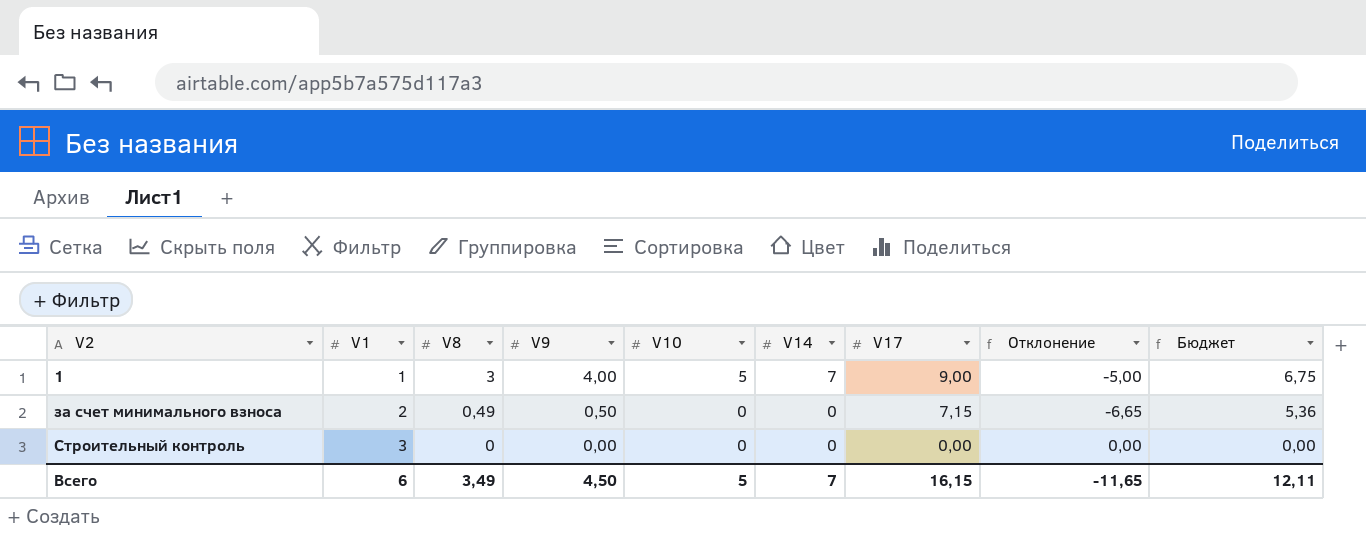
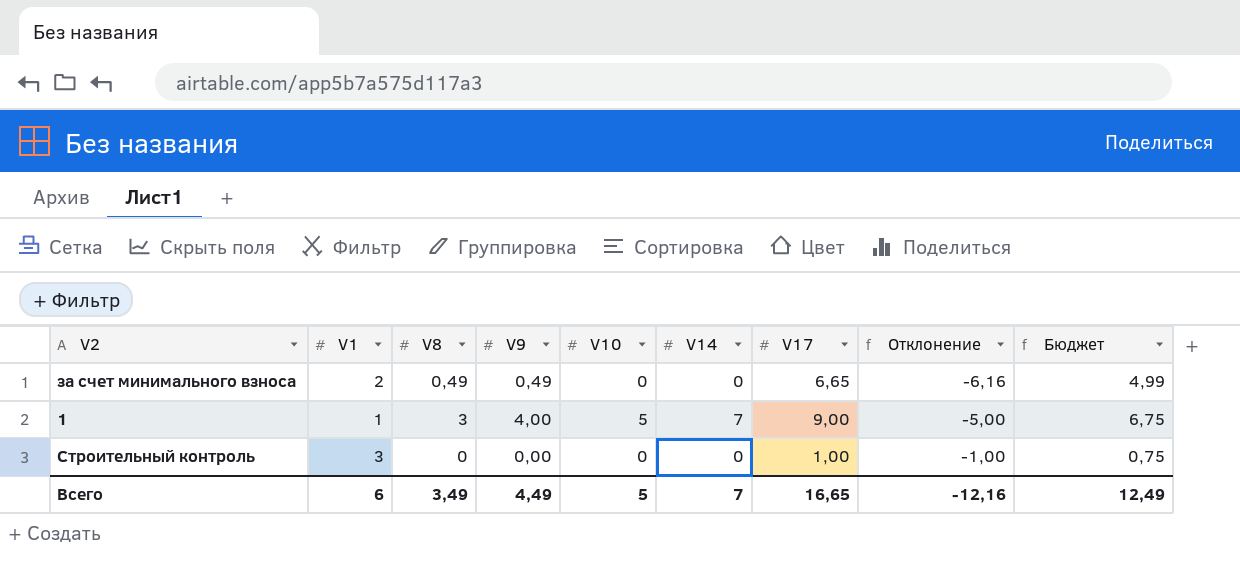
row order: V2 ascending -> Отклонение ascending
за счет минимального взноса | V9: 0,50 -> 0,49
за счет минимального взноса | V17: 7,15 -> 6,65
за счет минимального взноса | Отклонение: -6,65 -> -6,16
за счет минимального взноса | Бюджет: 5,36 -> 4,99
Строительный контроль | V17: 0,00 -> 1,00
Строительный контроль | Отклонение: 0,00 -> -1,00
Строительный контроль | Бюджет: 0,00 -> 0,75
Всего | V9: 4,50 -> 4,49
Всего | V17: 16,15 -> 16,65
Всего | Отклонение: -11,65 -> -12,16
Всего | Бюджет: 12,11 -> 12,49

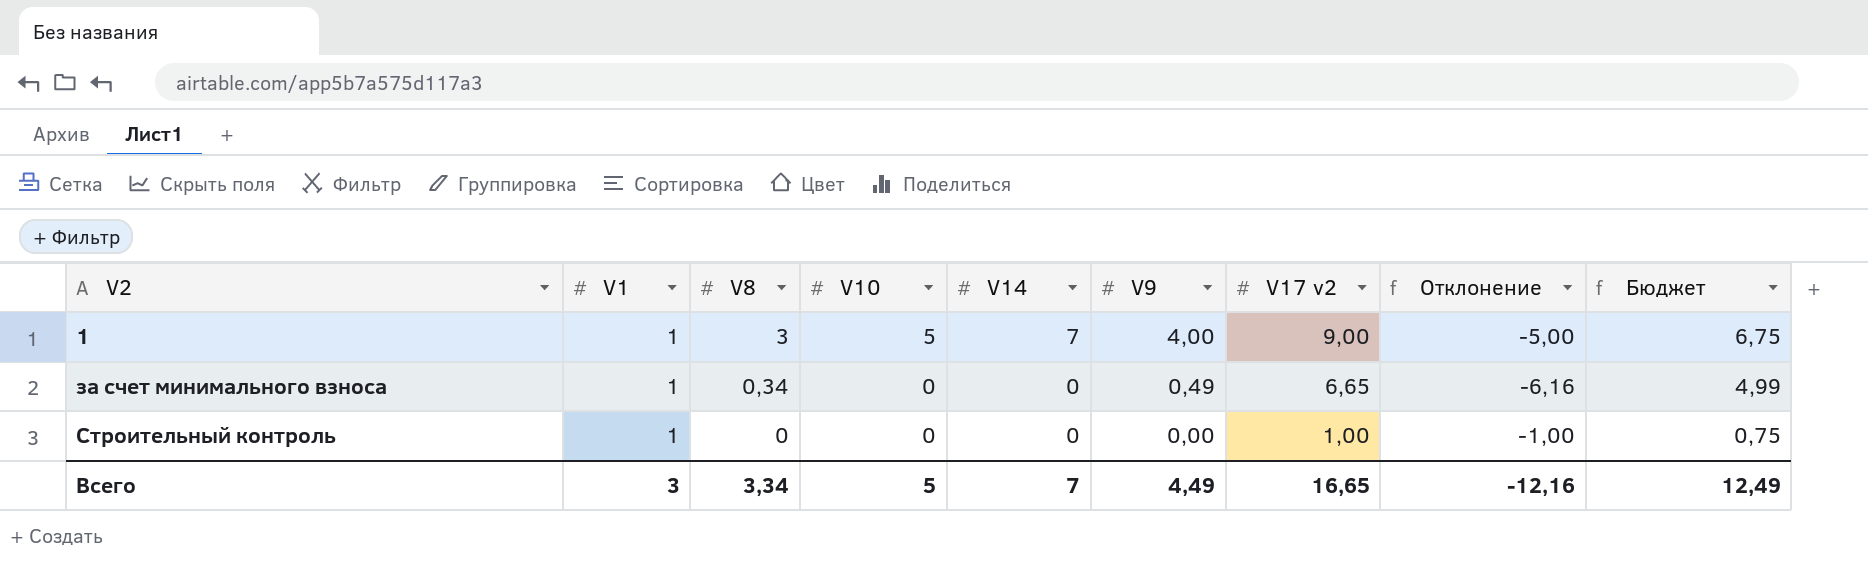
row order: Отклонение ascending -> V2 ascending
column V9 | position: 4 -> 6
column name: V17 -> V17 v2
за счет минимального взноса | V1: 2 -> 1
за счет минимального взноса | V8: 0,49 -> 0,34
Строительный контроль | V1: 3 -> 1
Всего | V1: 6 -> 3
Всего | V8: 3,49 -> 3,34

